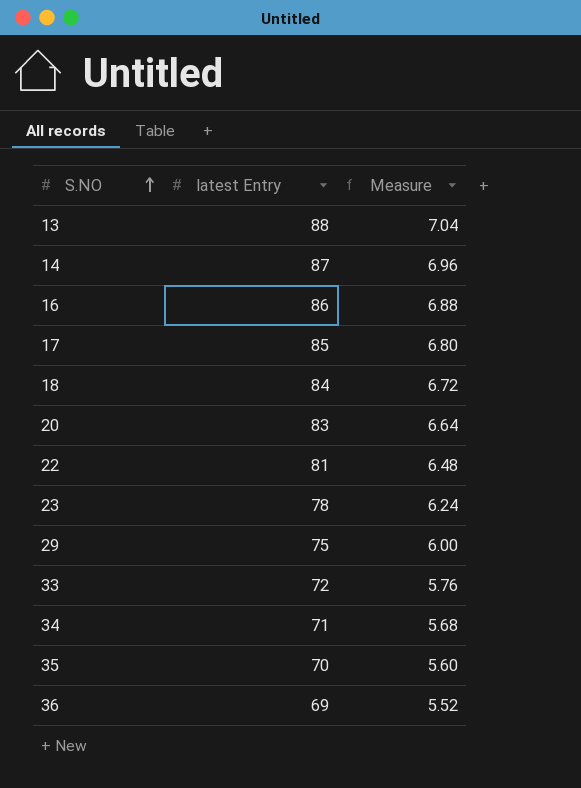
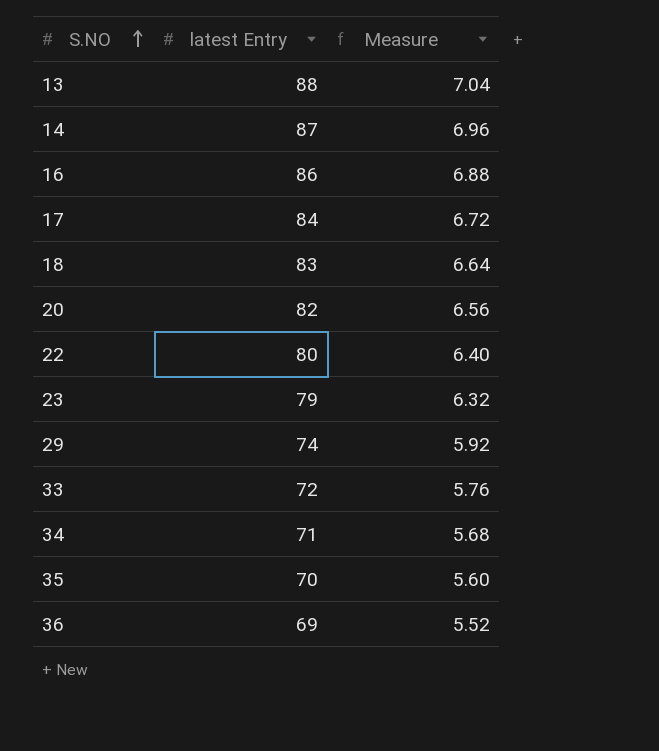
17 | latest Entry: 85 -> 84
17 | Measure: 6.80 -> 6.72
18 | latest Entry: 84 -> 83
18 | Measure: 6.72 -> 6.64
20 | latest Entry: 83 -> 82
20 | Measure: 6.64 -> 6.56
22 | latest Entry: 81 -> 80
22 | Measure: 6.48 -> 6.40
23 | latest Entry: 78 -> 79
23 | Measure: 6.24 -> 6.32
29 | latest Entry: 75 -> 74
29 | Measure: 6.00 -> 5.92

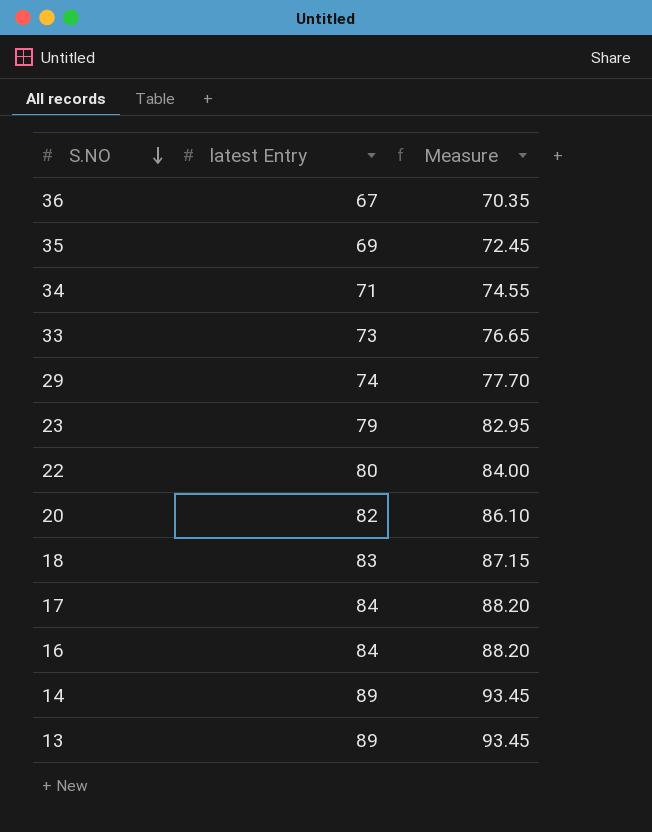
row order: S.NO ascending -> S.NO descending
column Measure | formula: [latest Entry] * 0.08 -> [latest Entry] * 1.05
36 | latest Entry: 69 -> 67
35 | latest Entry: 70 -> 69
33 | latest Entry: 72 -> 73
16 | latest Entry: 86 -> 84
14 | latest Entry: 87 -> 89
13 | latest Entry: 88 -> 89

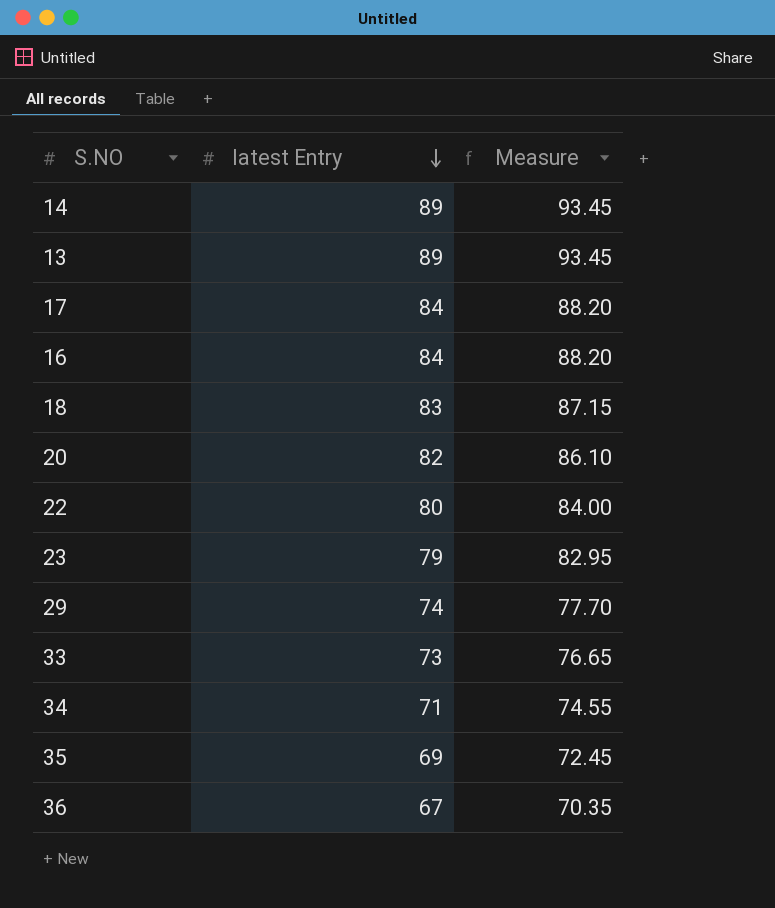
row order: S.NO descending -> latest Entry descending

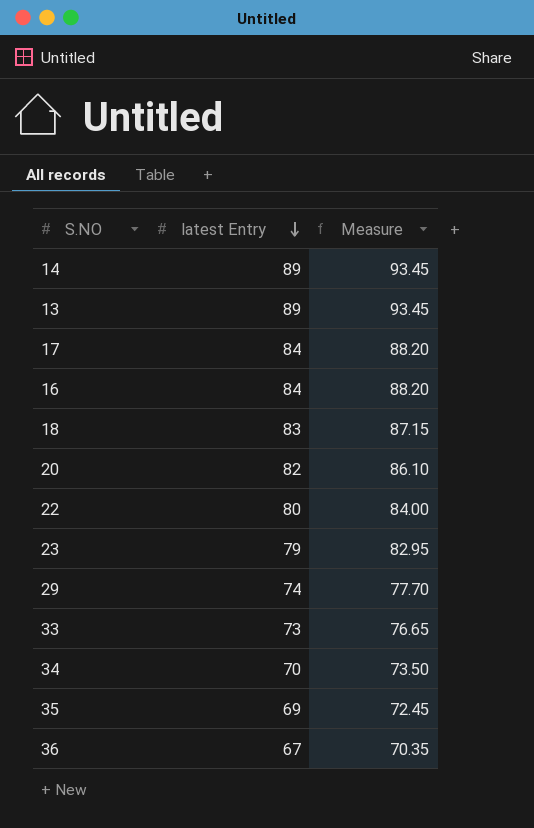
34 | latest Entry: 71 -> 70
34 | Measure: 74.55 -> 73.50

